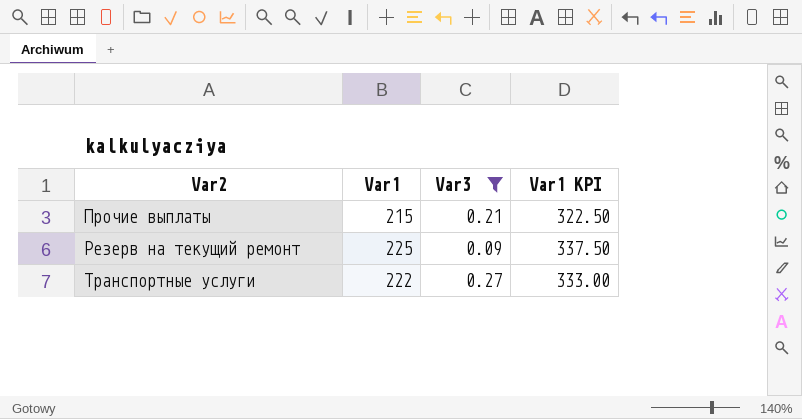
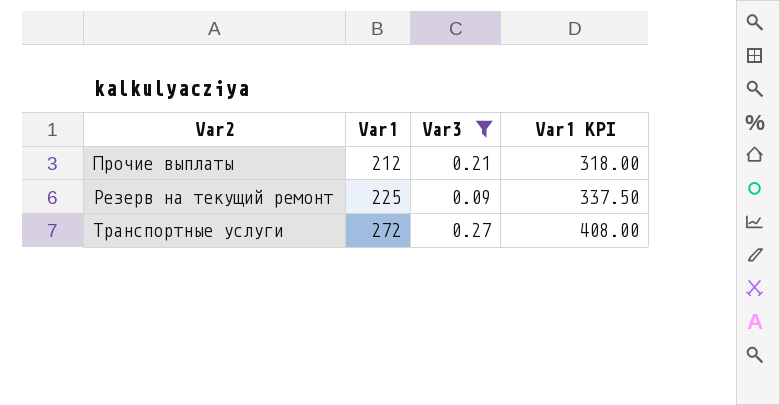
Прочие выплаты | Var1: 215 -> 212
Прочие выплаты | Var1 KPI: 322.50 -> 318.00
Транспортные услуги | Var1: 222 -> 272
Транспортные услуги | Var1 KPI: 333.00 -> 408.00

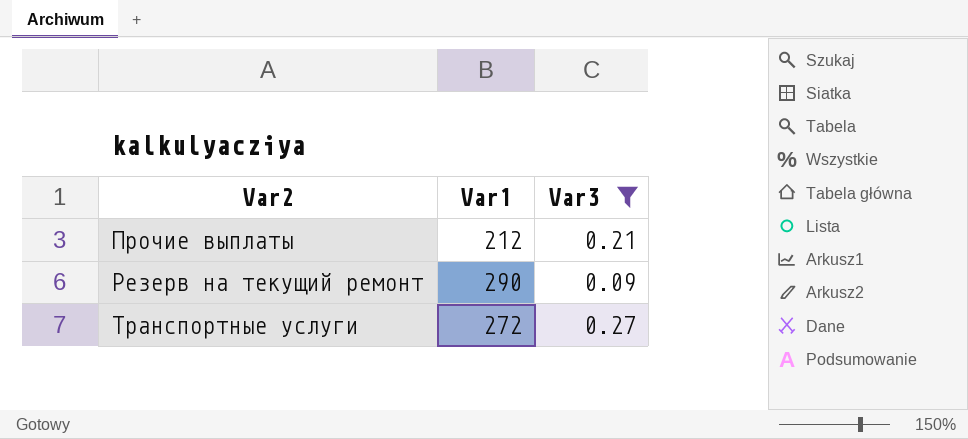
column Var1 KPI | formula: [Var1] * 1.5 -> none
Резерв на текущий ремонт | Var1: 225 -> 290

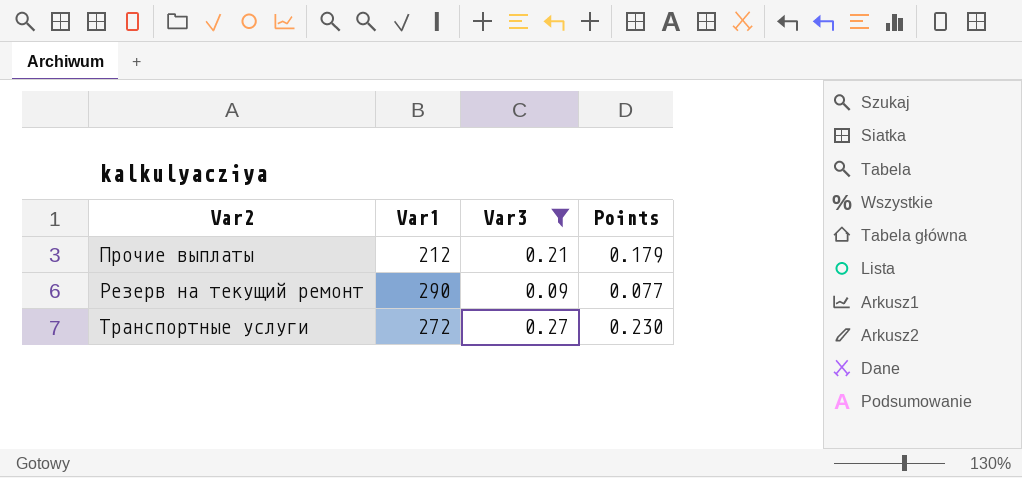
column Points | formula: none -> [Var3] * 0.85

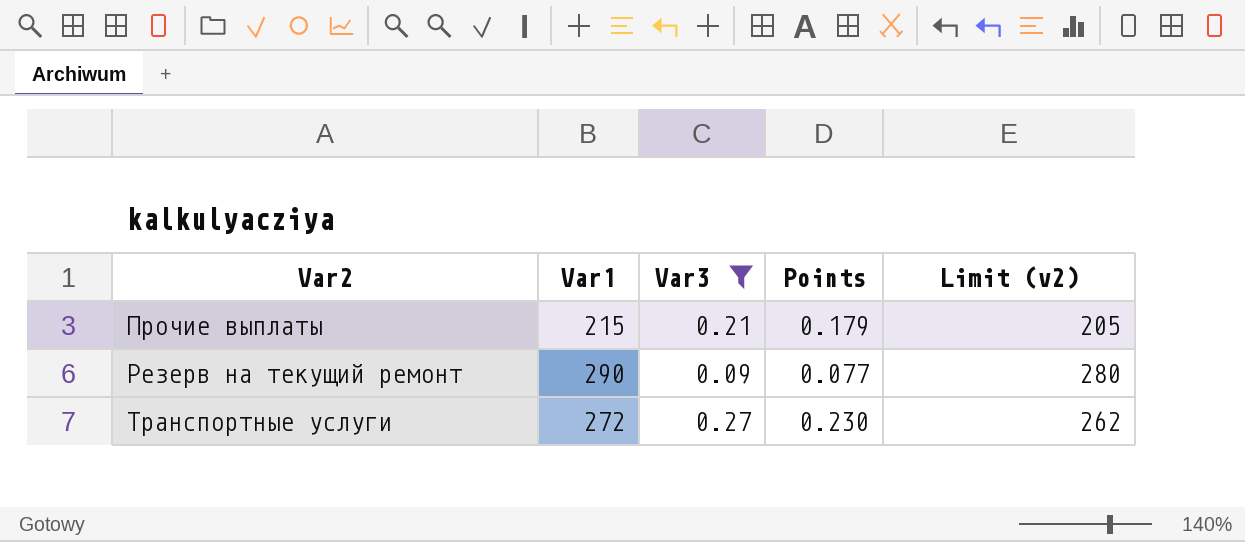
column Limit (v2) | formula: none -> [Var1] - 10
Прочие выплаты | Var1: 212 -> 215

